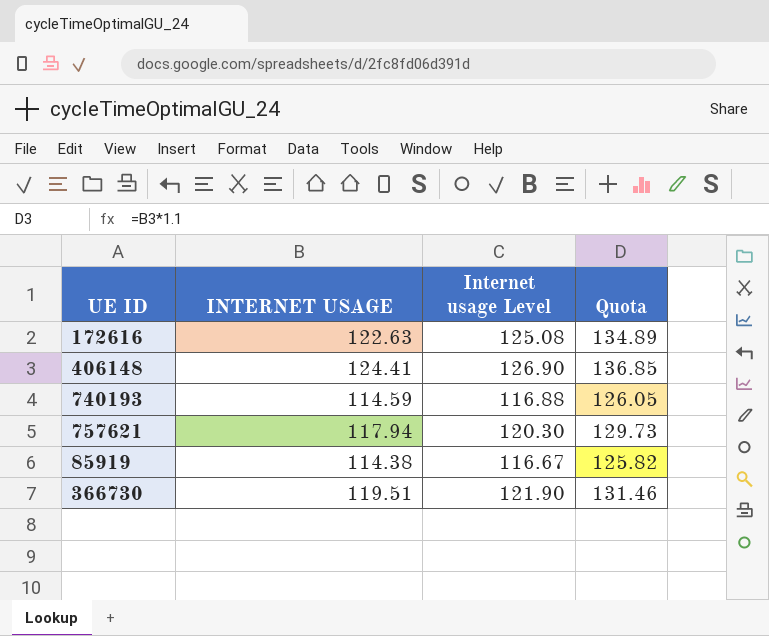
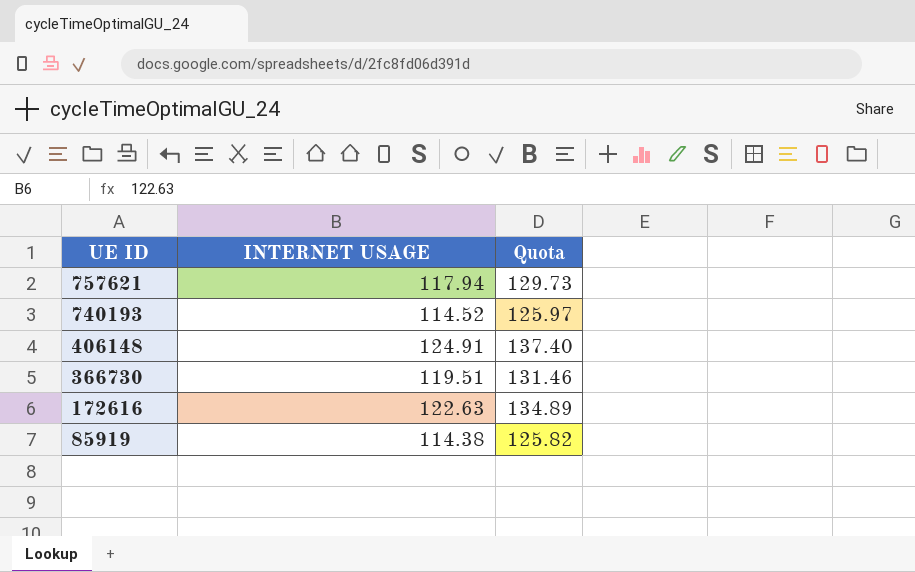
row order: none -> UE ID descending
column Internet usage Level | formula: [INTERNET USAGE] * 1.02 -> none
740193 | INTERNET USAGE: 114.59 -> 114.52
740193 | Quota: 126.05 -> 125.97
406148 | INTERNET USAGE: 124.41 -> 124.91
406148 | Quota: 136.85 -> 137.40

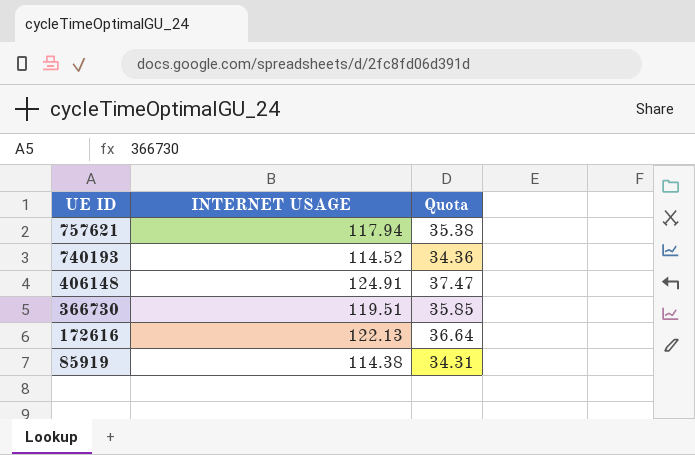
column Quota | formula: [INTERNET USAGE] * 1.1 -> [INTERNET USAGE] * 0.3
172616 | INTERNET USAGE: 122.63 -> 122.13

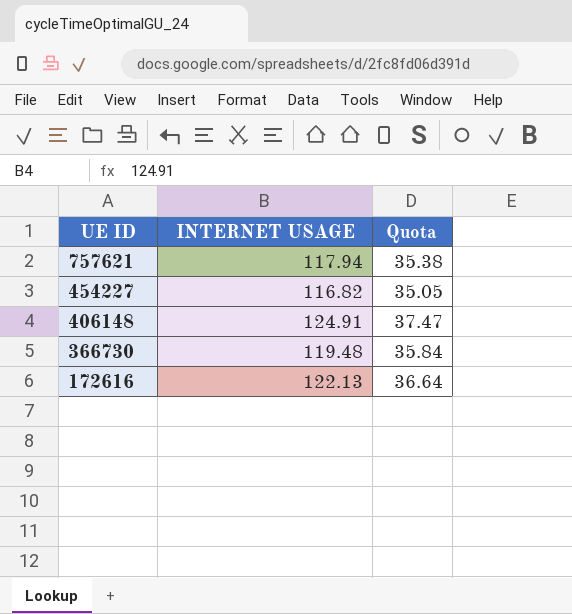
row 740193: 114.52 | 34.36 -> none
row 85919: 114.38 | 34.31 -> none
row 454227: none -> 116.82 | 35.05
366730 | INTERNET USAGE: 119.51 -> 119.48
366730 | Quota: 35.85 -> 35.84

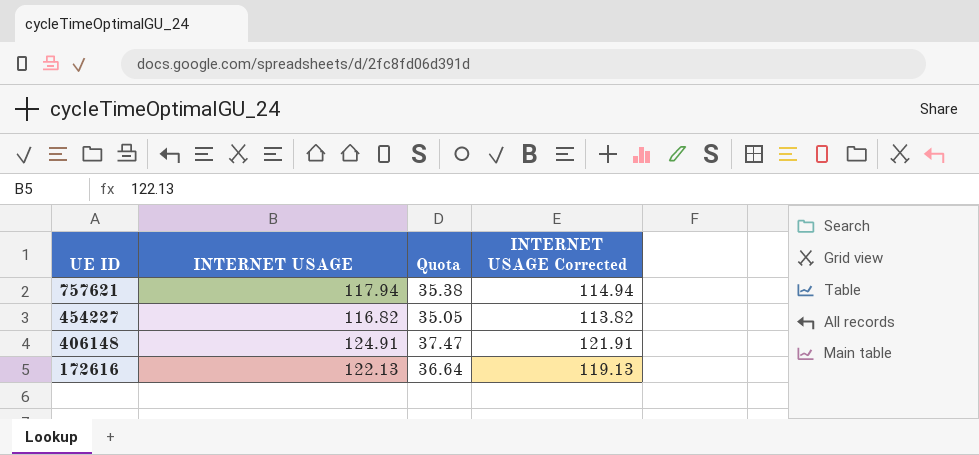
column INTERNET USAGE Corrected | formula: none -> [INTERNET USAGE] - 3
row 366730: 119.48 | 35.84 -> none

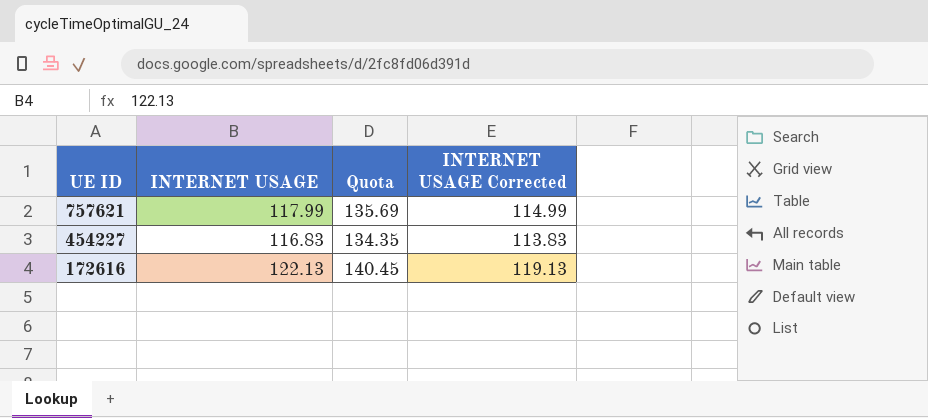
column Quota | formula: [INTERNET USAGE] * 0.3 -> [INTERNET USAGE] * 1.15
row 406148: 124.91 | 37.47 | 121.91 -> none
757621 | INTERNET USAGE: 117.94 -> 117.99
757621 | INTERNET USAGE Corrected: 114.94 -> 114.99
454227 | INTERNET USAGE: 116.82 -> 116.83
454227 | INTERNET USAGE Corrected: 113.82 -> 113.83

